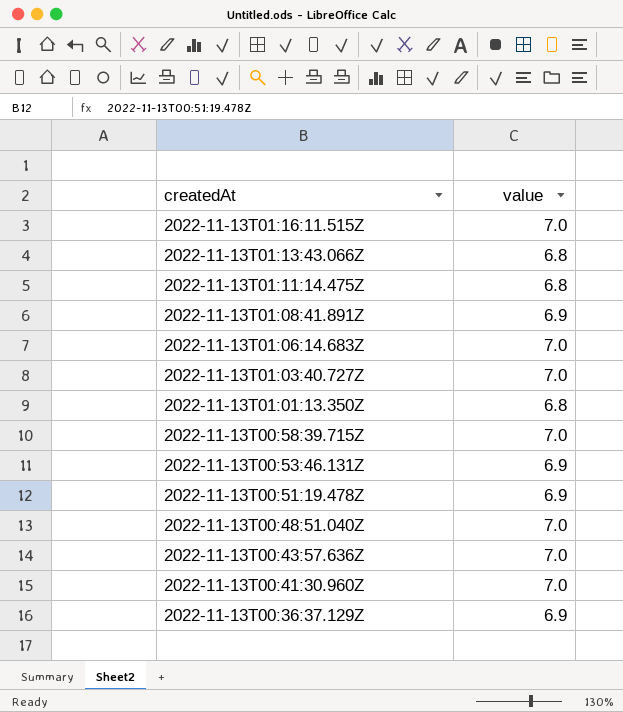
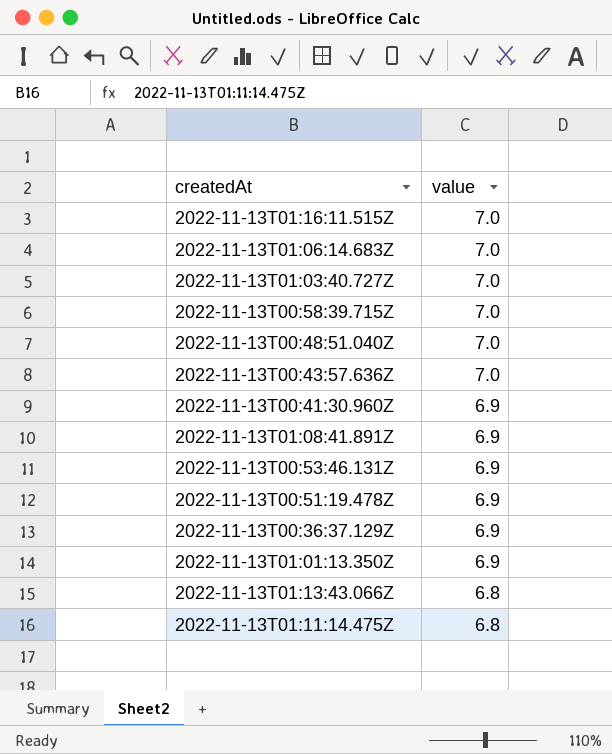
row order: createdAt descending -> value descending
2022-11-13T00:41:30.960Z | value: 7.0 -> 6.9
2022-11-13T01:01:13.350Z | value: 6.8 -> 6.9

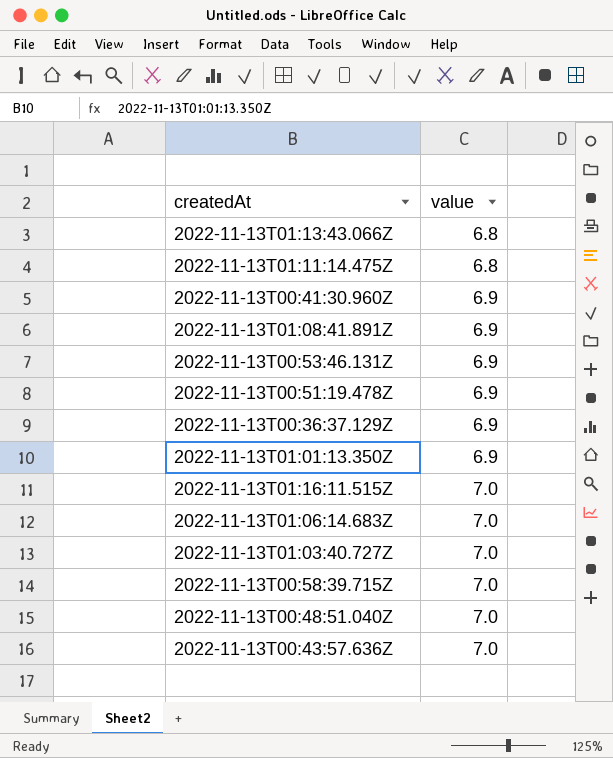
row order: value descending -> value ascending

